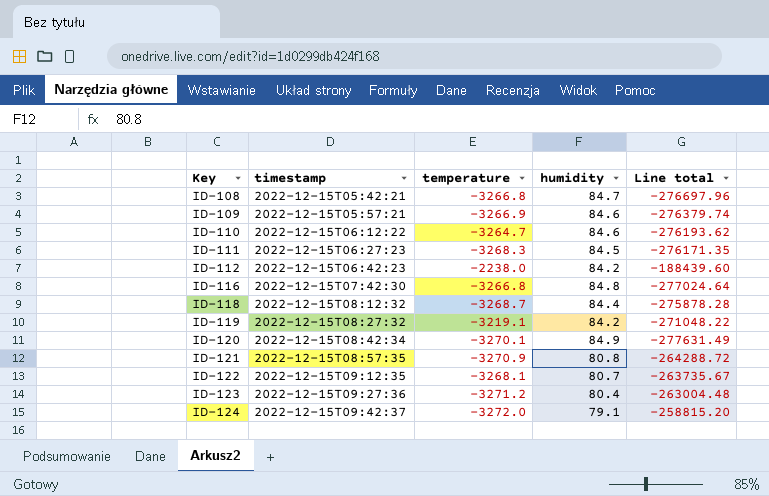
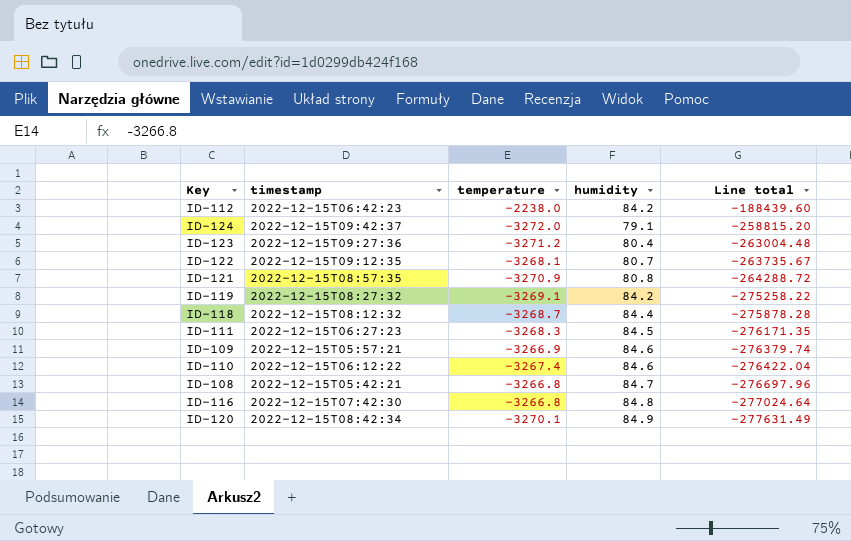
row order: Key ascending -> Line total descending
ID-119 | temperature: -3219.1 -> -3269.1
ID-119 | Line total: -271048.22 -> -275258.22
ID-110 | temperature: -3264.7 -> -3267.4
ID-110 | Line total: -276193.62 -> -276422.04

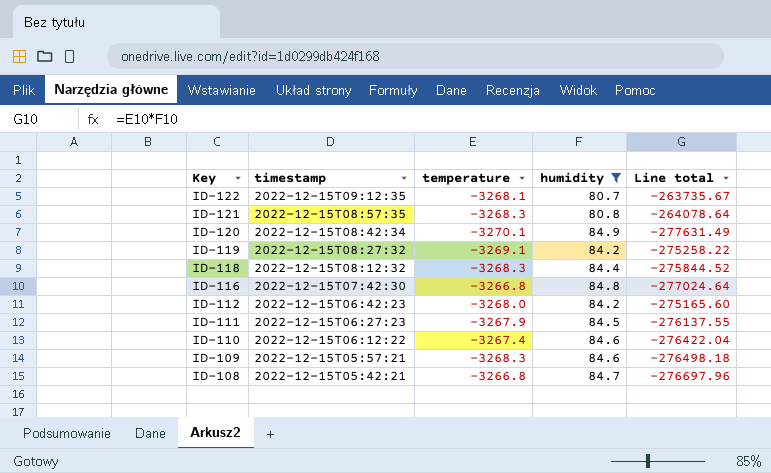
filter: none -> humidity >= 80.7
row order: Line total descending -> Key descending
ID-121 | temperature: -3270.9 -> -3268.3
ID-121 | Line total: -264288.72 -> -264078.64
ID-118 | temperature: -3268.7 -> -3268.3
ID-118 | Line total: -275878.28 -> -275844.52
ID-112 | temperature: -2238.0 -> -3268.0
ID-112 | Line total: -188439.60 -> -275165.60
ID-111 | temperature: -3268.3 -> -3267.9
ID-111 | Line total: -276171.35 -> -276137.55
ID-109 | temperature: -3266.9 -> -3268.3
ID-109 | Line total: -276379.74 -> -276498.18

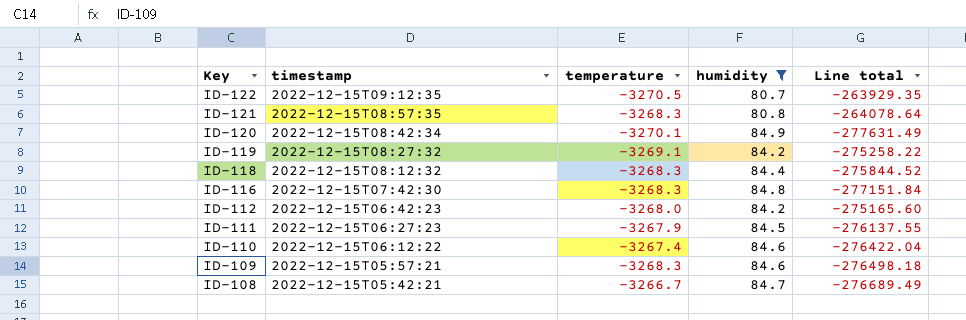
ID-122 | temperature: -3268.1 -> -3270.5
ID-122 | Line total: -263735.67 -> -263929.35
ID-116 | temperature: -3266.8 -> -3268.3
ID-116 | Line total: -277024.64 -> -277151.84
ID-108 | temperature: -3266.8 -> -3266.7
ID-108 | Line total: -276697.96 -> -276689.49

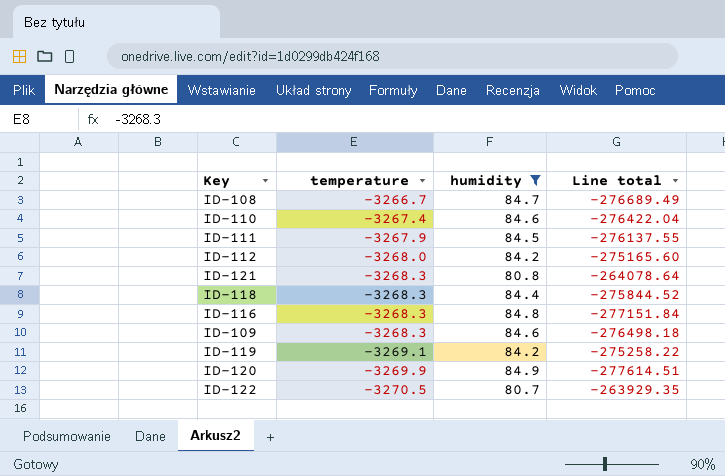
row order: Key descending -> temperature descending
column timestamp | position: 2 -> none
ID-120 | temperature: -3270.1 -> -3269.9
ID-120 | Line total: -277631.49 -> -277614.51

